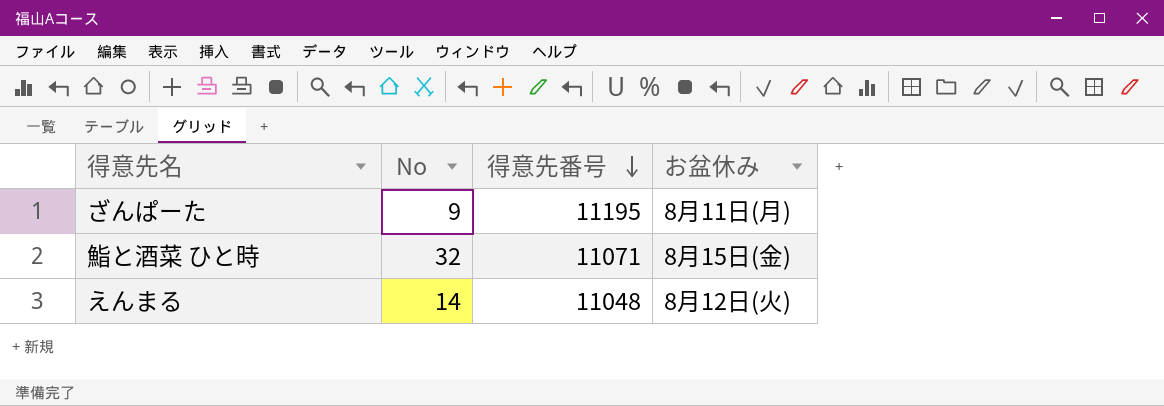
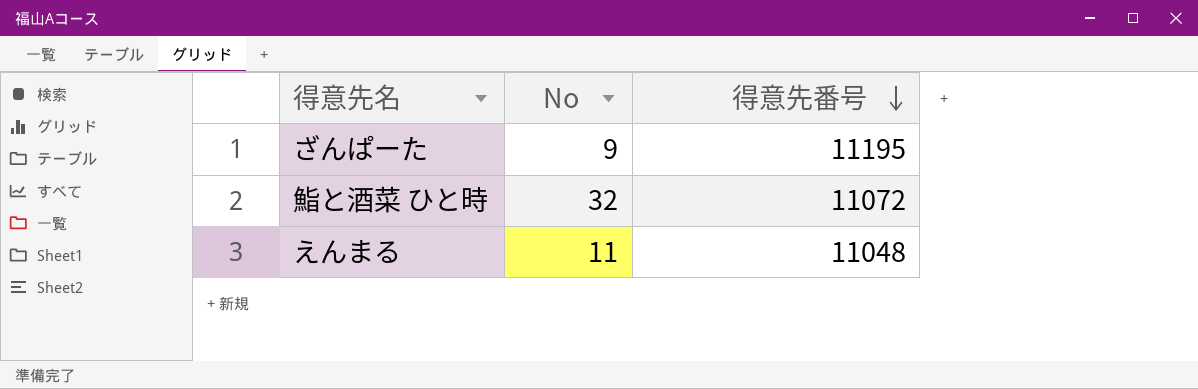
column お盆休み | position: 4 -> none
鮨と酒菜 ひと時 | 得意先番号: 11071 -> 11072
えんまる | No: 14 -> 11

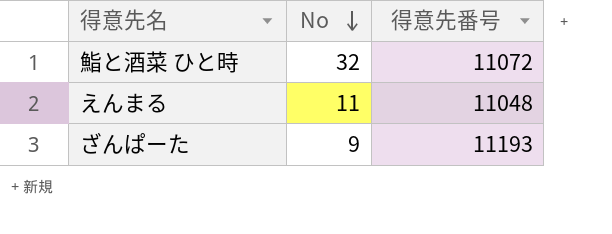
row order: 得意先番号 descending -> No descending
ざんぱーた | 得意先番号: 11195 -> 11193

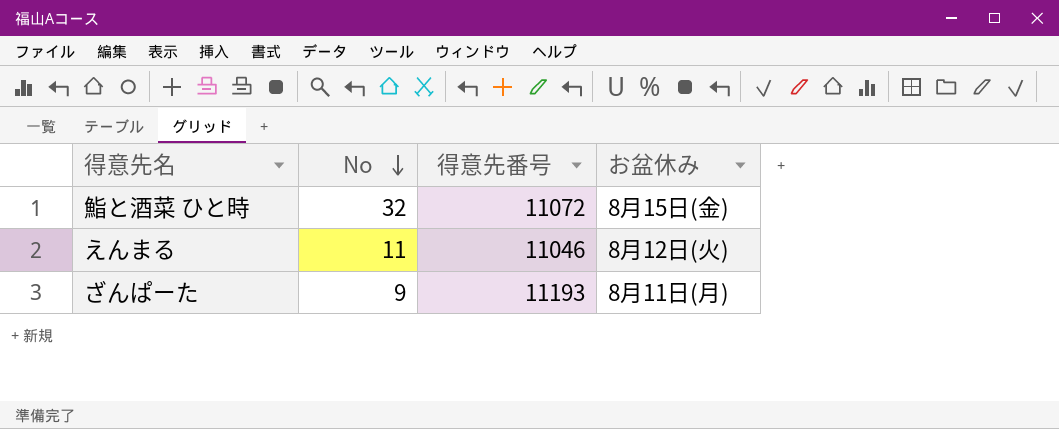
column お盆休み | position: none -> 4
えんまる | 得意先番号: 11048 -> 11046

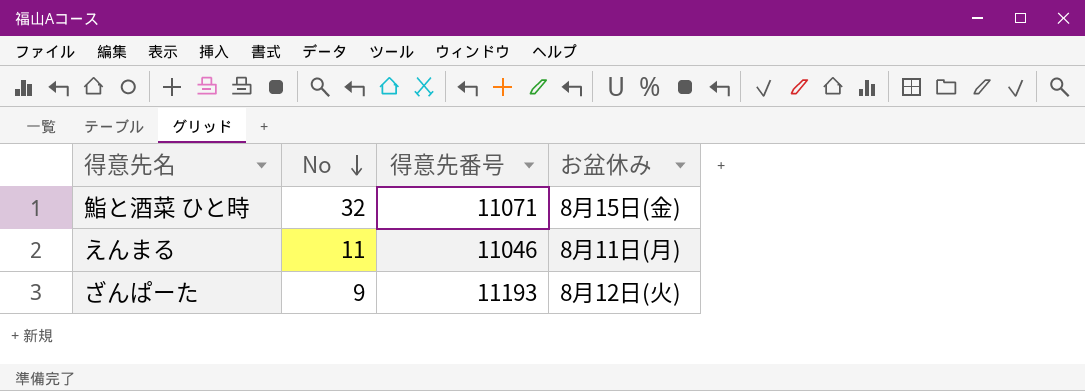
鮨と酒菜 ひと時 | 得意先番号: 11072 -> 11071
えんまる | お盆休み: 8月12日(火) -> 8月11日(月)
ざんぱーた | お盆休み: 8月11日(月) -> 8月12日(火)

